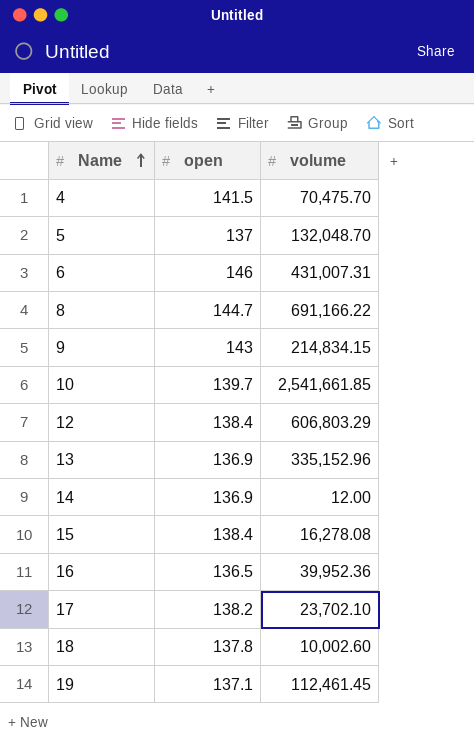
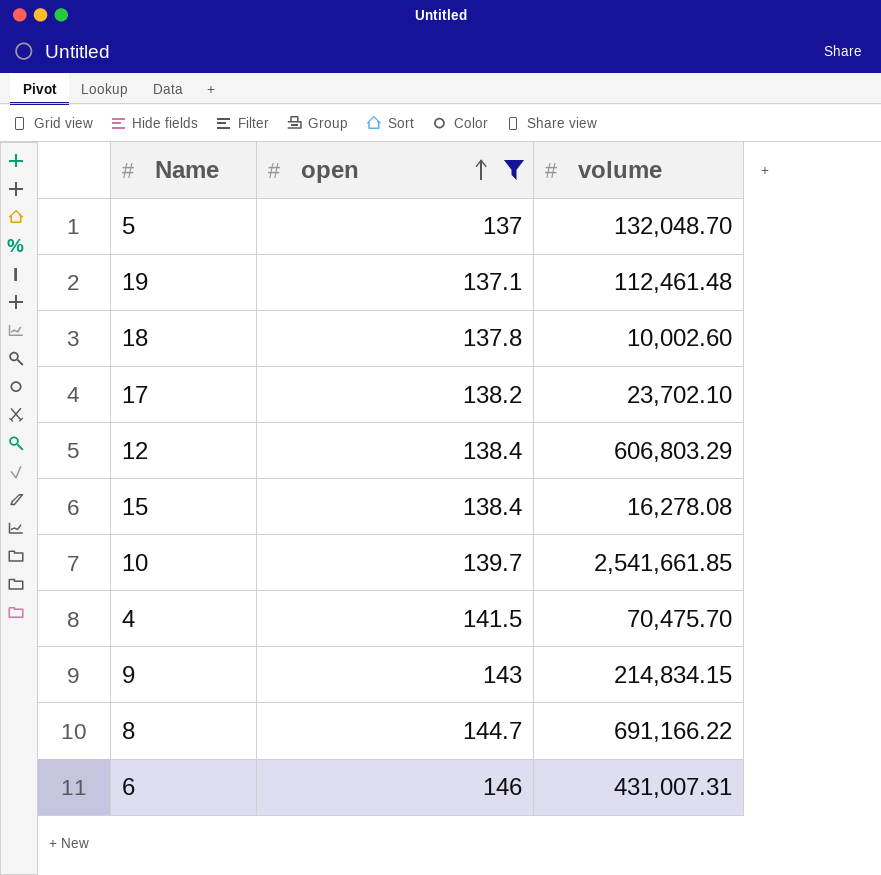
filter: none -> open >= 137
row order: Name ascending -> open ascending
19 | volume: 112,461.45 -> 112,461.48

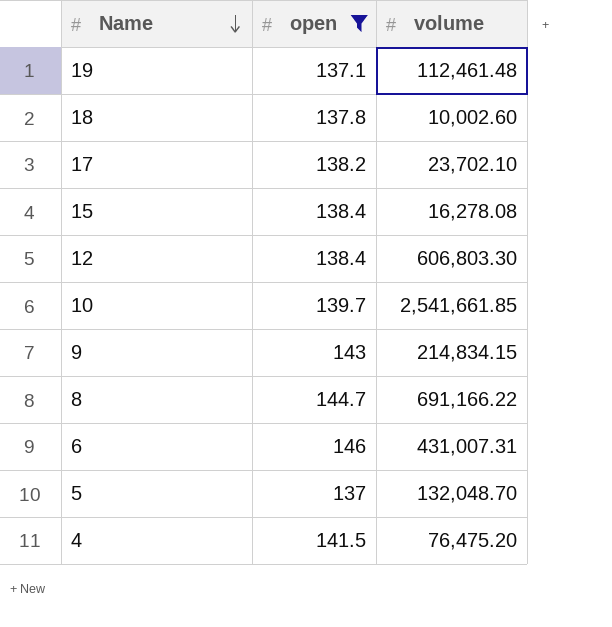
row order: open ascending -> Name descending
12 | volume: 606,803.29 -> 606,803.30
4 | volume: 70,475.70 -> 76,475.20

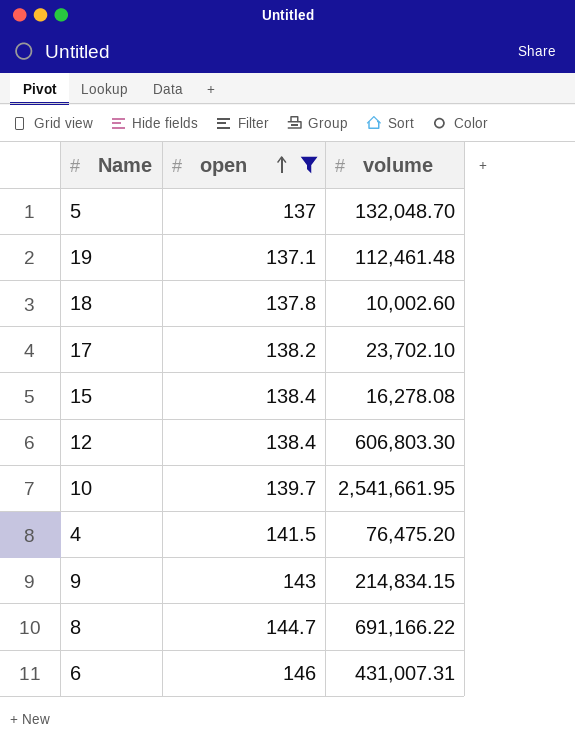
row order: Name descending -> open ascending
10 | volume: 2,541,661.85 -> 2,541,661.95

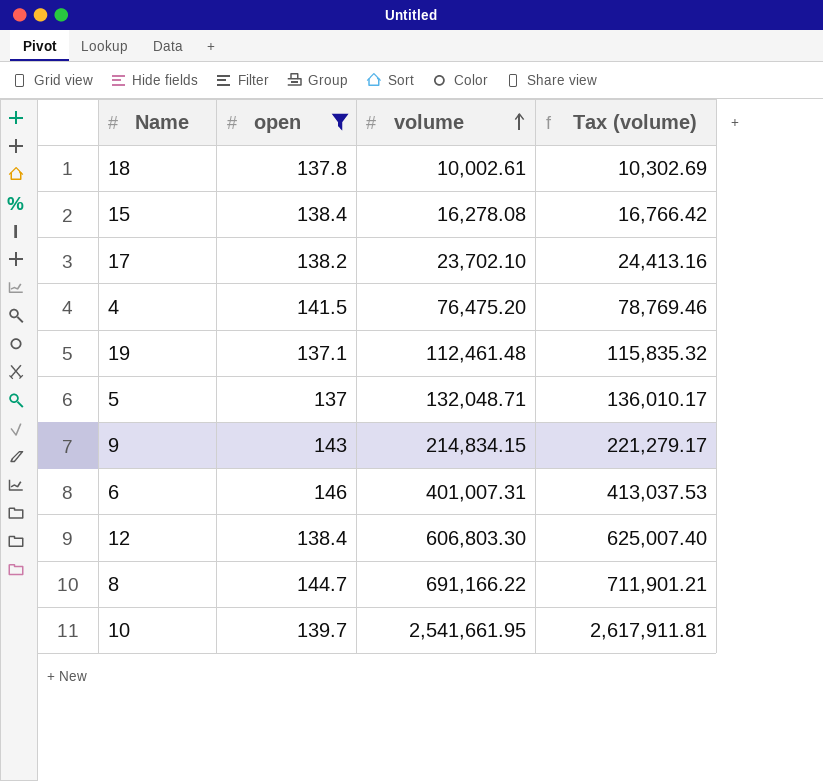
row order: open ascending -> volume ascending
column Tax (volume) | formula: none -> [volume] * 1.03
18 | volume: 10,002.60 -> 10,002.61
5 | volume: 132,048.70 -> 132,048.71
6 | volume: 431,007.31 -> 401,007.31

